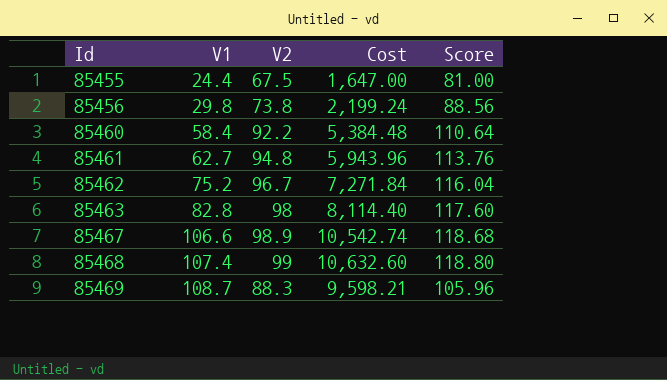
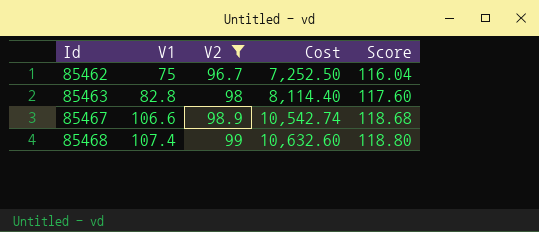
filter: none -> V2 >= 96.7
85462 | V1: 75.2 -> 75
85462 | Cost: 7,271.84 -> 7,252.50

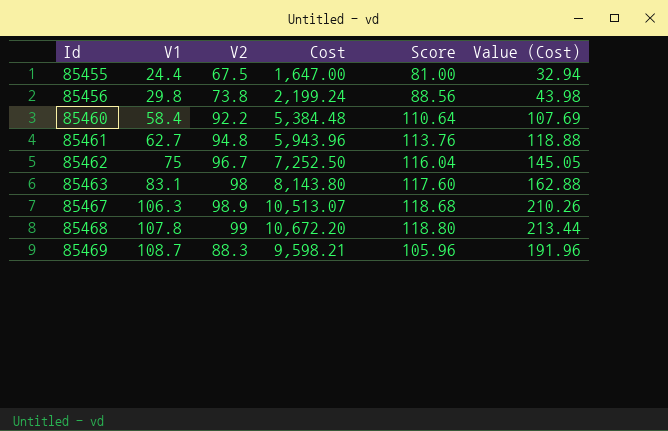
filter: V2 >= 96.7 -> none
column Value (Cost) | formula: none -> [Cost] * 0.02
85463 | V1: 82.8 -> 83.1
85463 | Cost: 8,114.40 -> 8,143.80
85467 | V1: 106.6 -> 106.3
85467 | Cost: 10,542.74 -> 10,513.07
85468 | V1: 107.4 -> 107.8
85468 | Cost: 10,632.60 -> 10,672.20

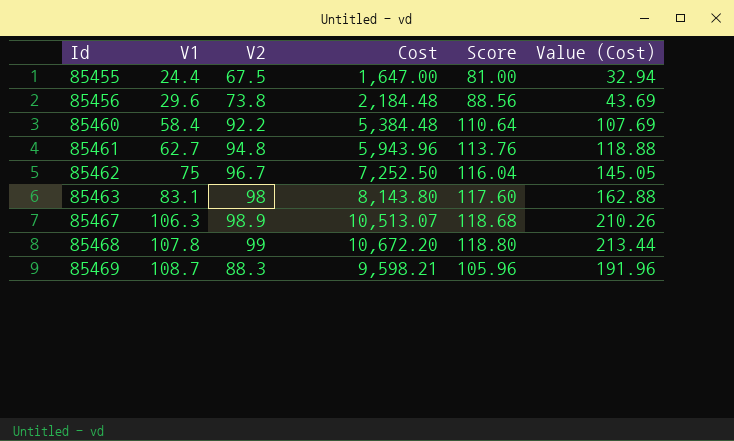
85456 | V1: 29.8 -> 29.6
85456 | Cost: 2,199.24 -> 2,184.48
85456 | Value (Cost): 43.98 -> 43.69

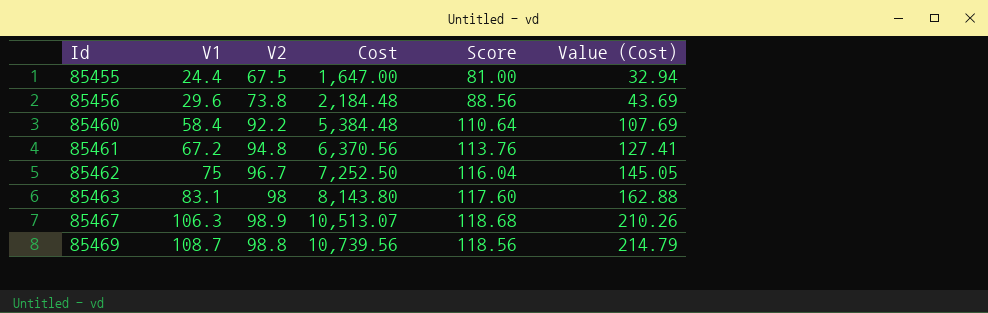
row 85468: 107.8 | 99 | 10,672.20 | 118.80 | 213.44 -> none
85461 | V1: 62.7 -> 67.2
85461 | Cost: 5,943.96 -> 6,370.56
85461 | Value (Cost): 118.88 -> 127.41
85469 | V2: 88.3 -> 98.8
85469 | Cost: 9,598.21 -> 10,739.56
85469 | Score: 105.96 -> 118.56
85469 | Value (Cost): 191.96 -> 214.79

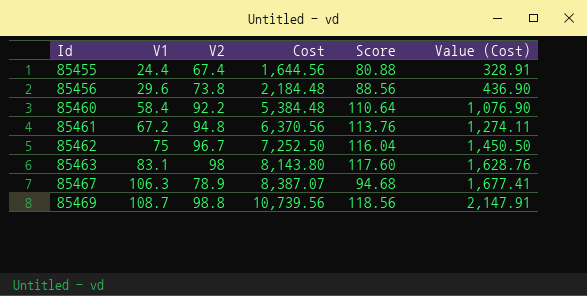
column Value (Cost) | formula: [Cost] * 0.02 -> [Cost] * 0.2
85455 | V2: 67.5 -> 67.4
85455 | Cost: 1,647.00 -> 1,644.56
85455 | Score: 81.00 -> 80.88
85467 | V2: 98.9 -> 78.9
85467 | Cost: 10,513.07 -> 8,387.07
85467 | Score: 118.68 -> 94.68

